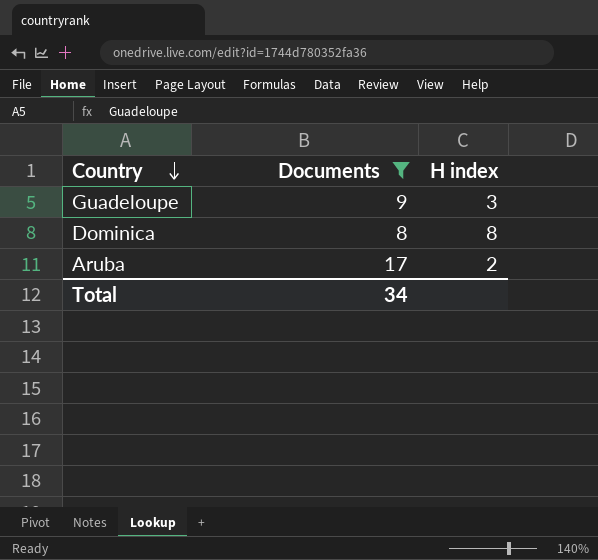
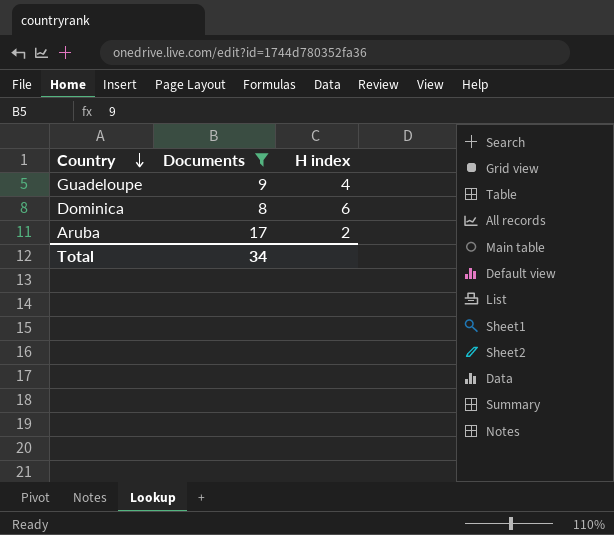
Guadeloupe | H index: 3 -> 4
Dominica | H index: 8 -> 6

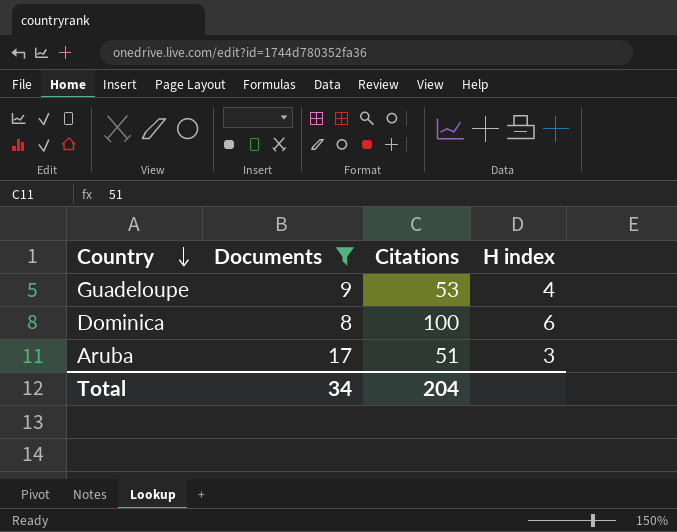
column Citations | position: none -> 3
Aruba | H index: 2 -> 3

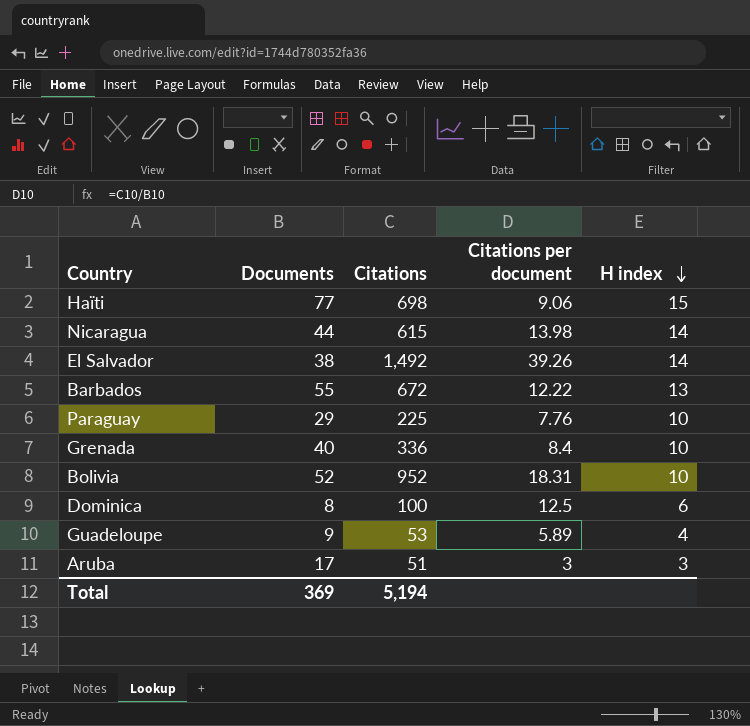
filter: Documents <= 17 -> none
row order: Country descending -> H index descending
column Citations per document | formula: none -> [Citations] / [Documents]
Total | Documents: 34 -> 369
Total | Citations: 204 -> 5,194

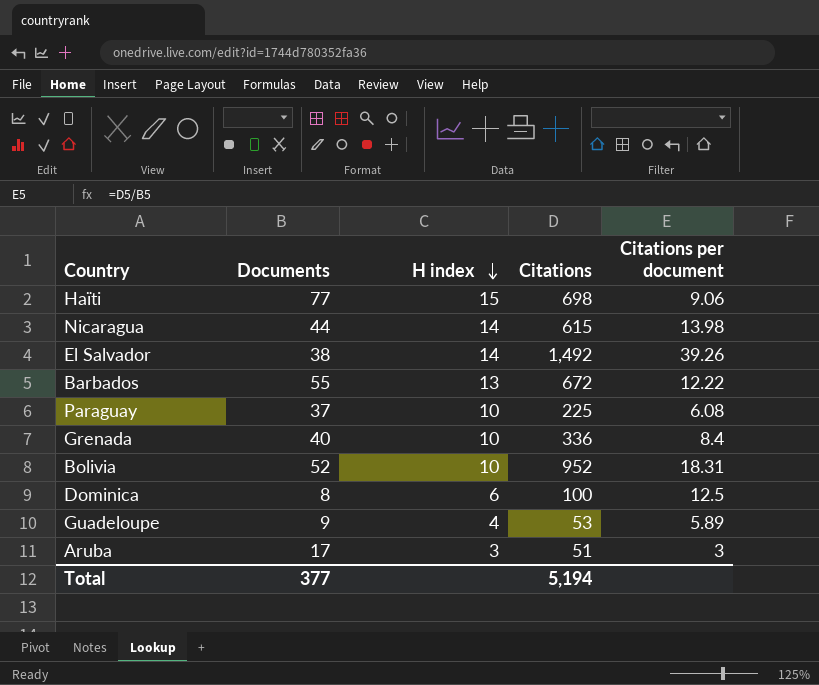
column H index | position: 5 -> 3
Paraguay | Documents: 29 -> 37
Paraguay | Citations per document: 7.76 -> 6.08
Total | Documents: 369 -> 377

